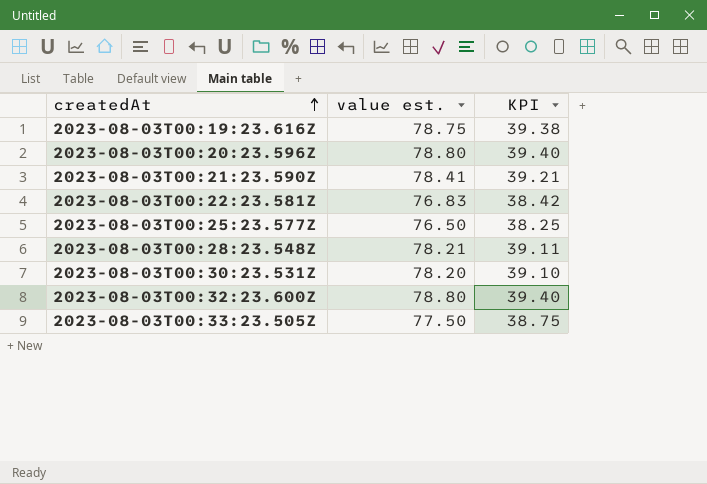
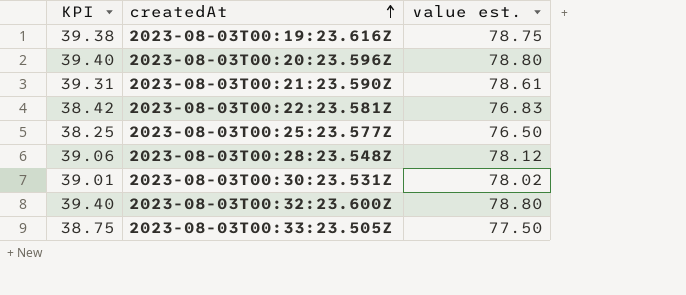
column KPI | position: 3 -> 1
2023-08-03T00:21:23.590Z | KPI: 39.21 -> 39.31
2023-08-03T00:21:23.590Z | value est.: 78.41 -> 78.61
2023-08-03T00:28:23.548Z | KPI: 39.11 -> 39.06
2023-08-03T00:28:23.548Z | value est.: 78.21 -> 78.12
2023-08-03T00:30:23.531Z | KPI: 39.10 -> 39.01
2023-08-03T00:30:23.531Z | value est.: 78.20 -> 78.02

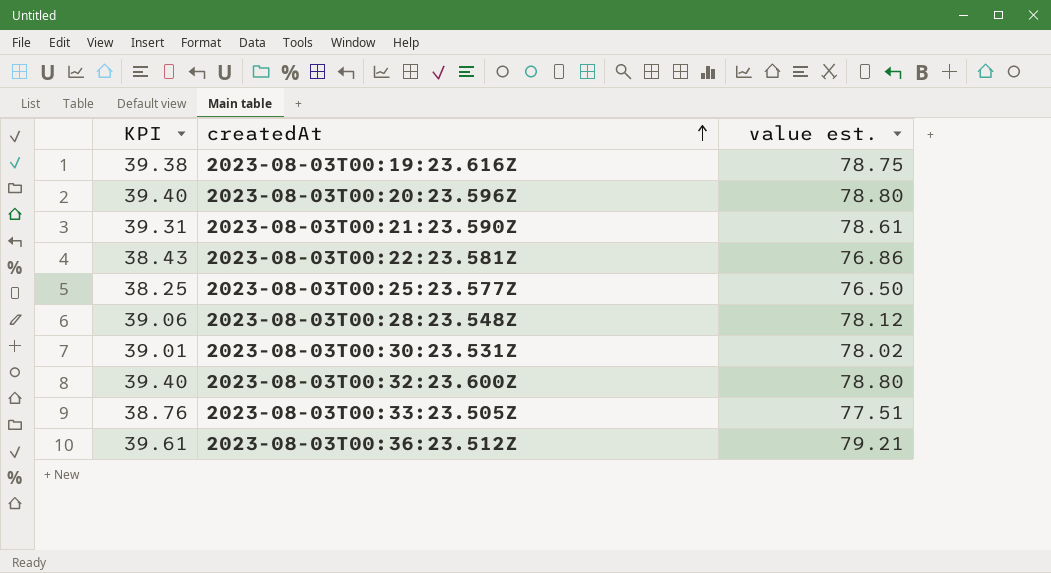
2023-08-03T00:22:23.581Z | KPI: 38.42 -> 38.43
2023-08-03T00:22:23.581Z | value est.: 76.83 -> 76.86
2023-08-03T00:33:23.505Z | KPI: 38.75 -> 38.76
2023-08-03T00:33:23.505Z | value est.: 77.50 -> 77.51
row 2023-08-03T00:36:23.512Z: none -> 39.61 | 79.21

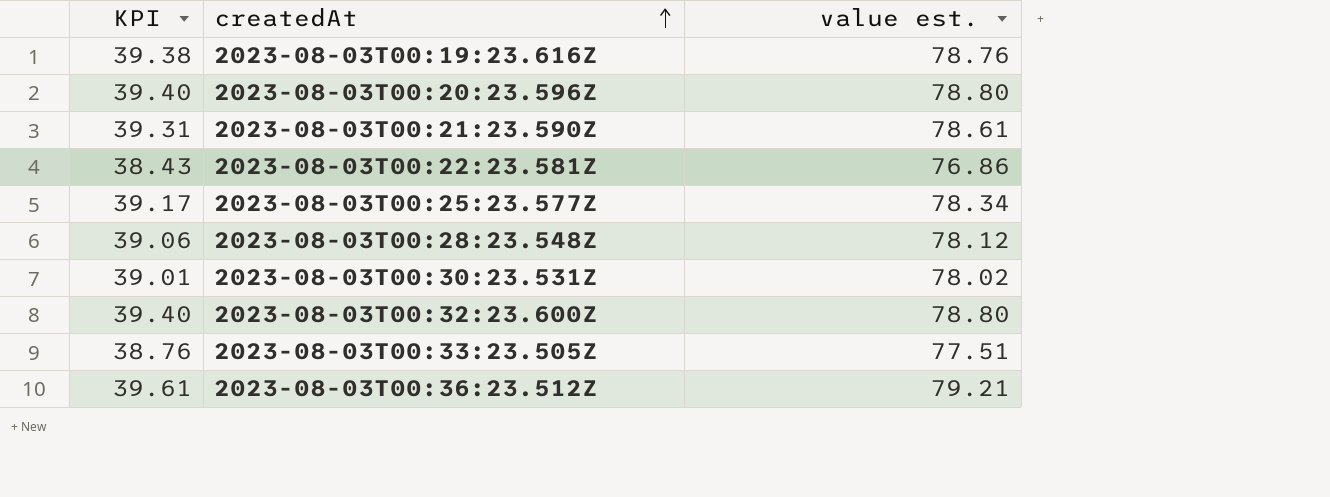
2023-08-03T00:19:23.616Z | value est.: 78.75 -> 78.76
2023-08-03T00:25:23.577Z | KPI: 38.25 -> 39.17
2023-08-03T00:25:23.577Z | value est.: 76.50 -> 78.34

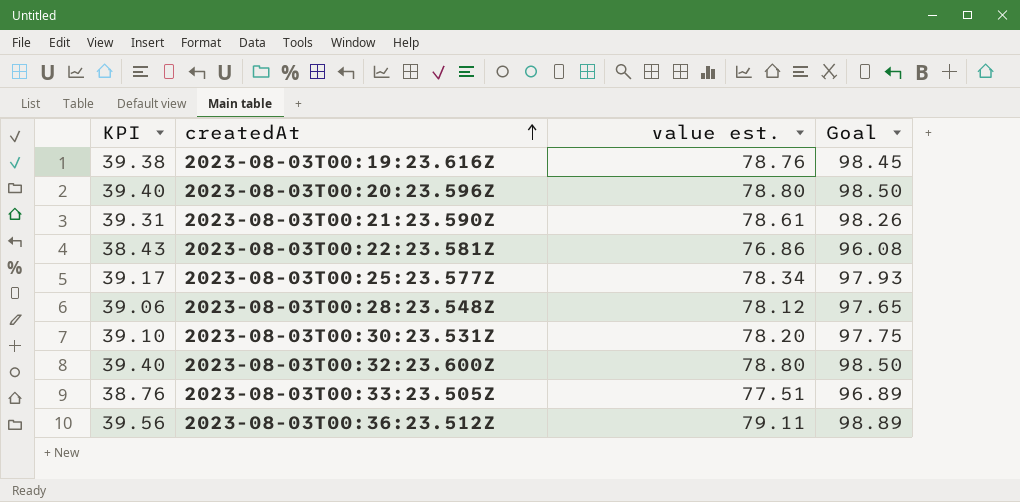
column Goal | formula: none -> [value est.] * 1.25
2023-08-03T00:30:23.531Z | KPI: 39.01 -> 39.10
2023-08-03T00:30:23.531Z | value est.: 78.02 -> 78.20
2023-08-03T00:36:23.512Z | KPI: 39.61 -> 39.56
2023-08-03T00:36:23.512Z | value est.: 79.21 -> 79.11

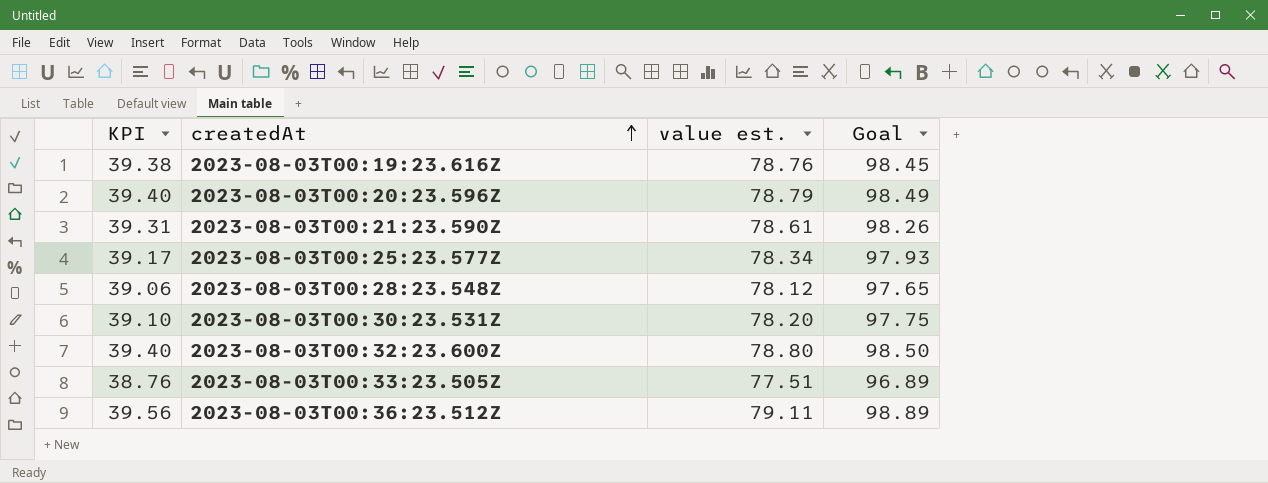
row 2023-08-03T00:22:23.581Z: 38.43 | 76.86 | 96.08 -> none
2023-08-03T00:20:23.596Z | value est.: 78.80 -> 78.79
2023-08-03T00:20:23.596Z | Goal: 98.50 -> 98.49

